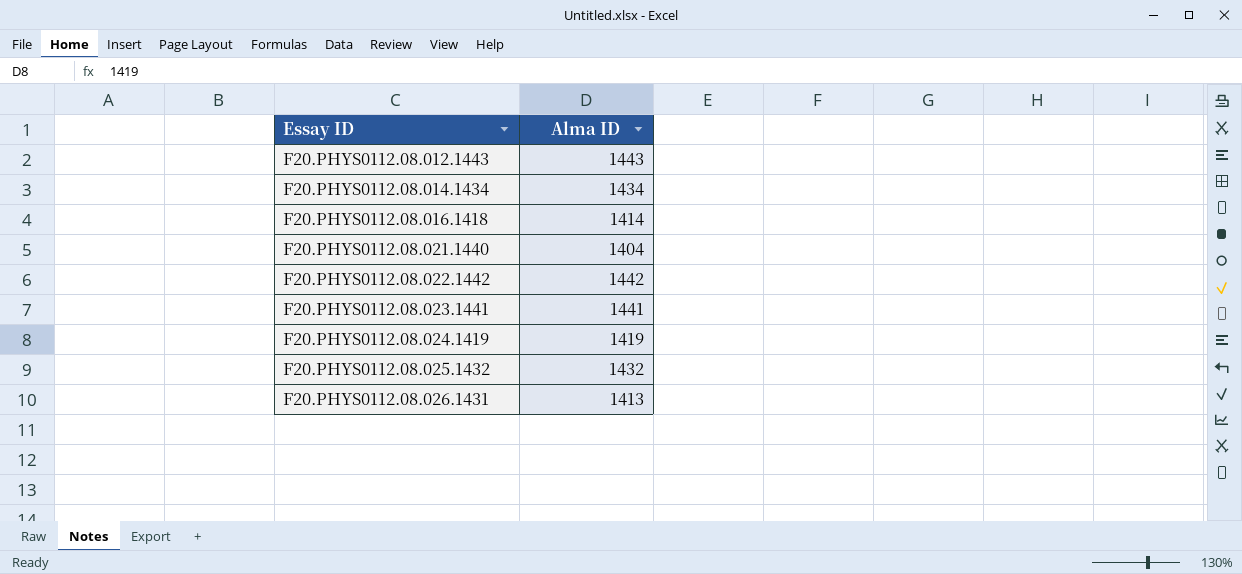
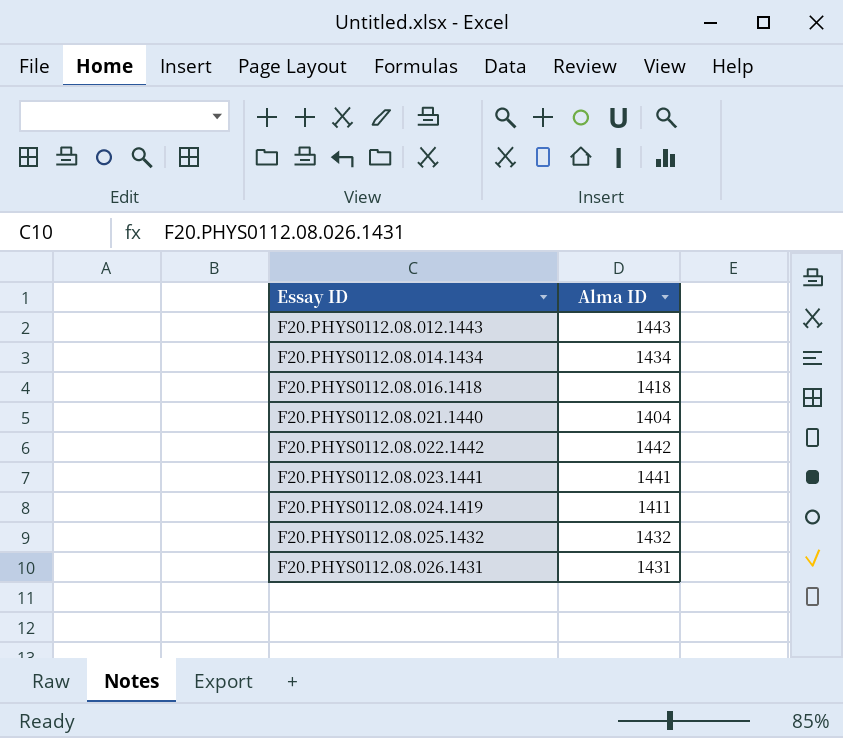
F20.PHYS0112.08.016.1418 | Alma ID: 1414 -> 1418
F20.PHYS0112.08.024.1419 | Alma ID: 1419 -> 1411
F20.PHYS0112.08.026.1431 | Alma ID: 1413 -> 1431

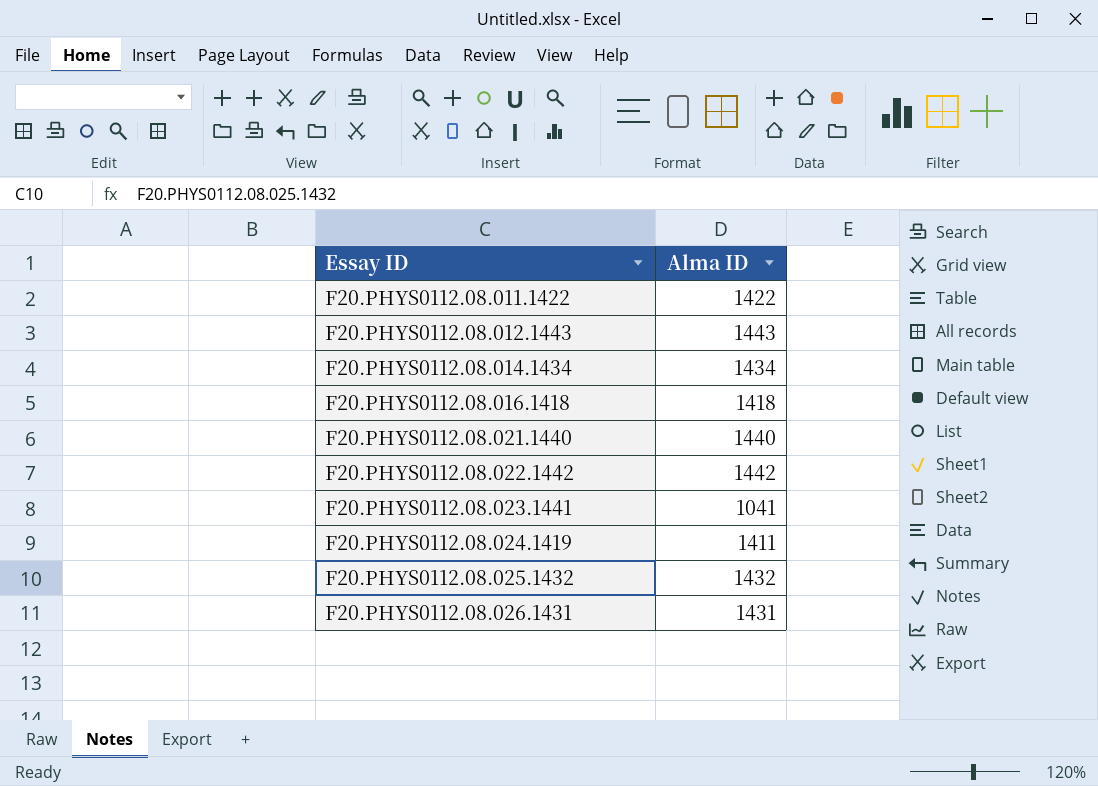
row F20.PHYS0112.08.011.1422: none -> 1422
F20.PHYS0112.08.021.1440 | Alma ID: 1404 -> 1440
F20.PHYS0112.08.023.1441 | Alma ID: 1441 -> 1041

